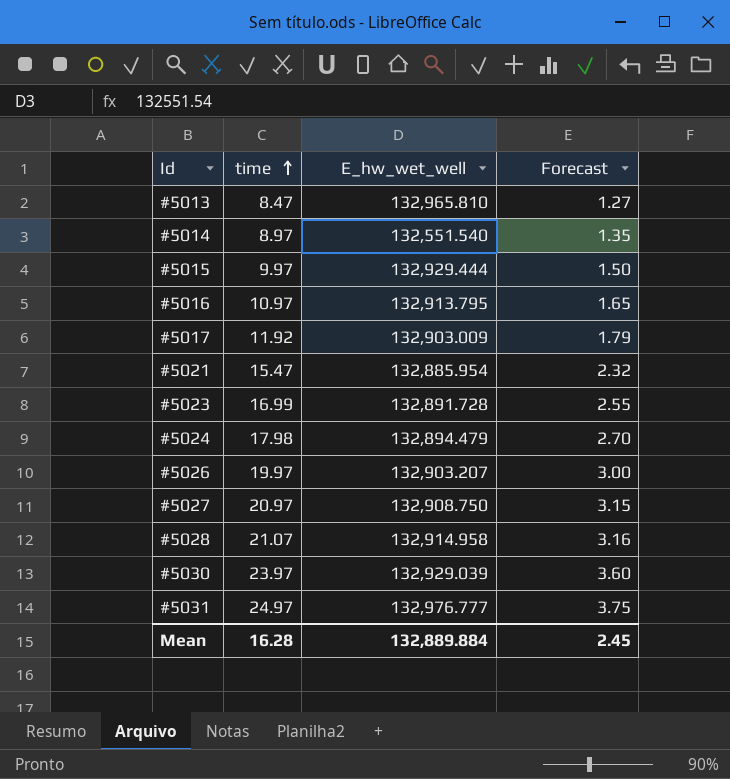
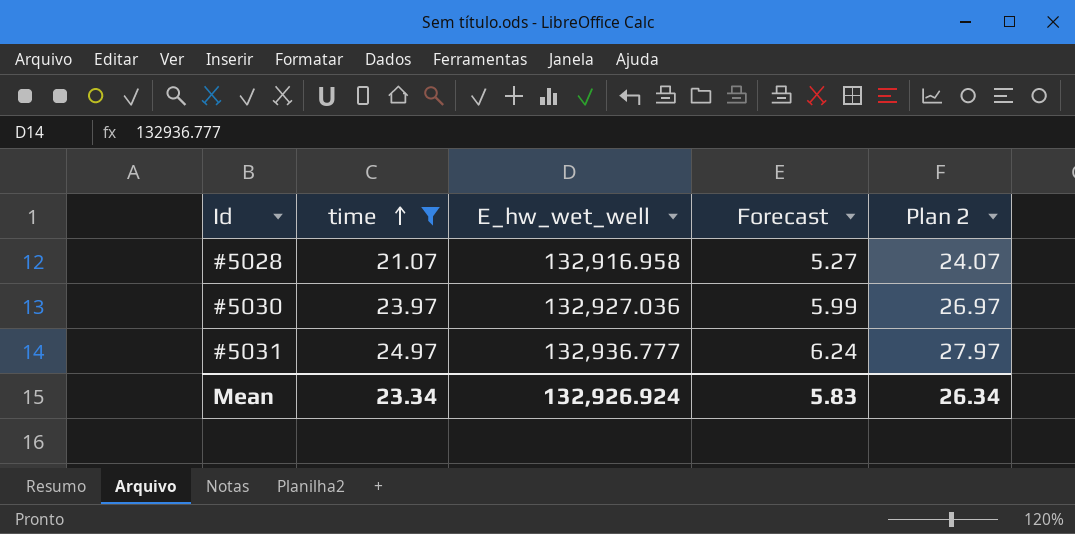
filter: none -> time >= 21.07
column Forecast | formula: [time] * 0.15 -> [time] * 0.25
column Plan 2 | formula: none -> [time] + 3
#5028 | E_hw_wet_well: 132,914.958 -> 132,916.958
#5030 | E_hw_wet_well: 132,929.039 -> 132,927.036
#5031 | E_hw_wet_well: 132,976.777 -> 132,936.777
Mean | time: 16.28 -> 23.34
Mean | E_hw_wet_well: 132,889.884 -> 132,926.924
Mean | Forecast: 2.45 -> 5.83

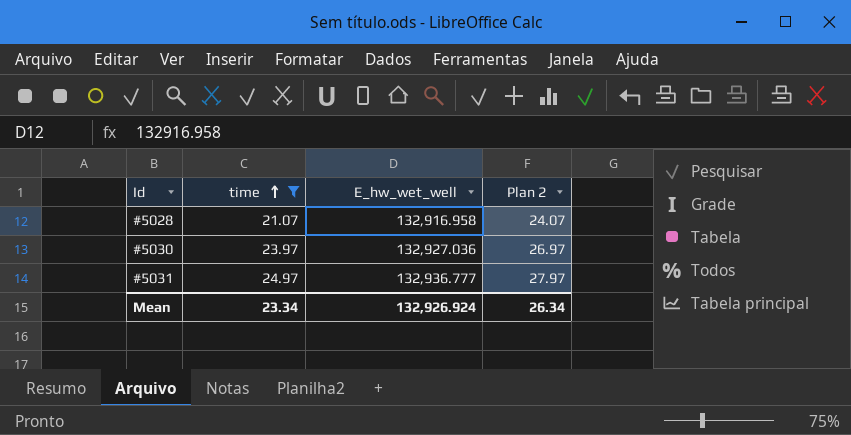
column Forecast | formula: [time] * 0.25 -> none

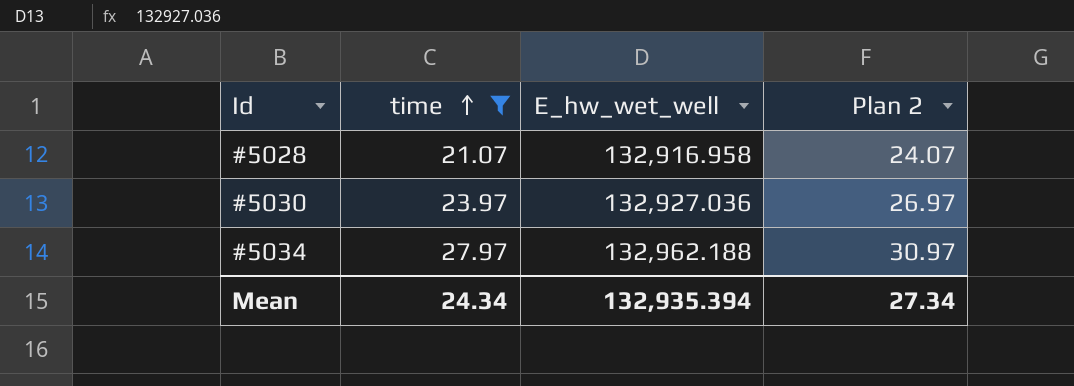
row #5031: 24.97 | 132,936.777 | 27.97 -> none
row #5034: none -> 27.97 | 132,962.188 | 30.97
Mean | time: 23.34 -> 24.34
Mean | E_hw_wet_well: 132,926.924 -> 132,935.394
Mean | Plan 2: 26.34 -> 27.34

